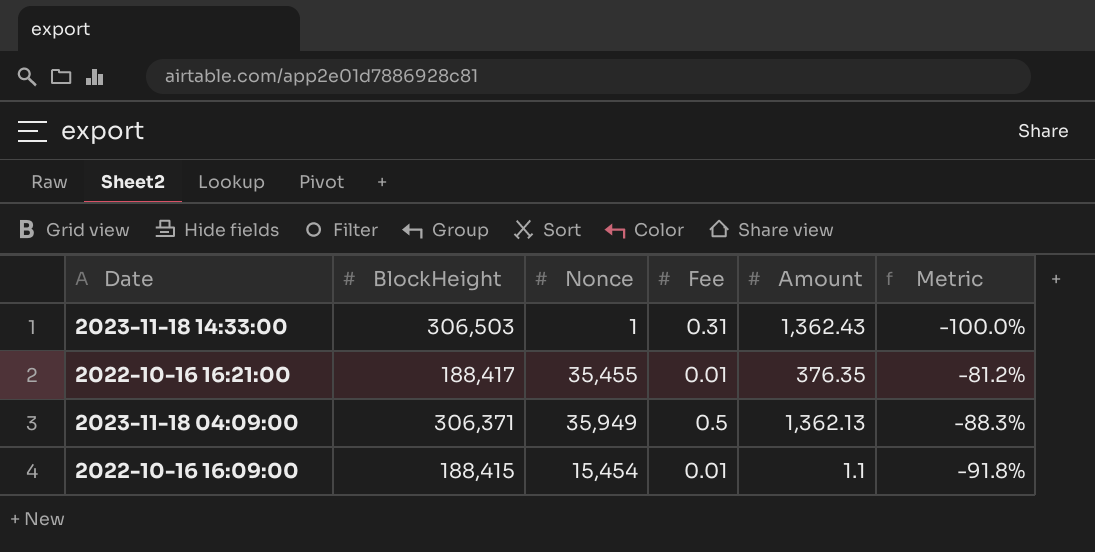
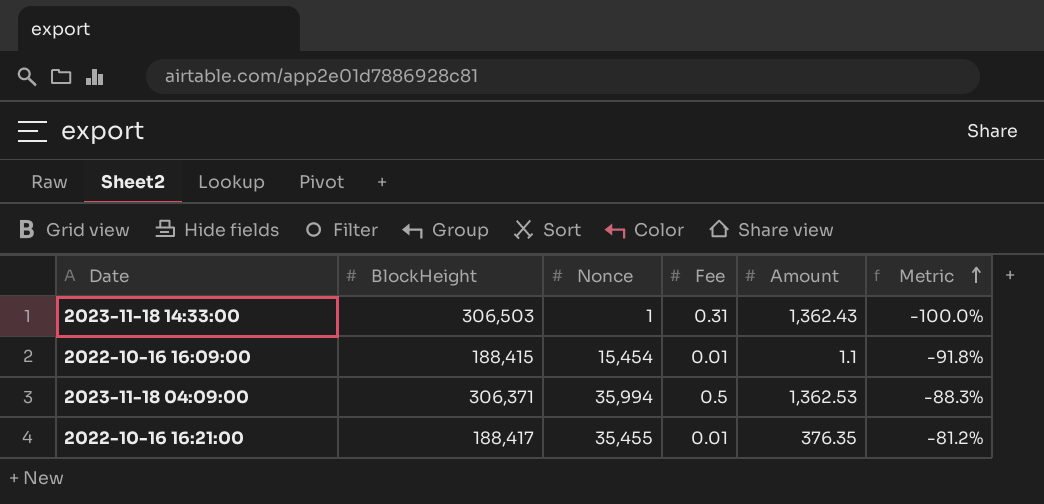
row order: none -> Metric ascending
2023-11-18 04:09:00 | Nonce: 35,949 -> 35,994
2023-11-18 04:09:00 | Amount: 1,362.13 -> 1,362.53

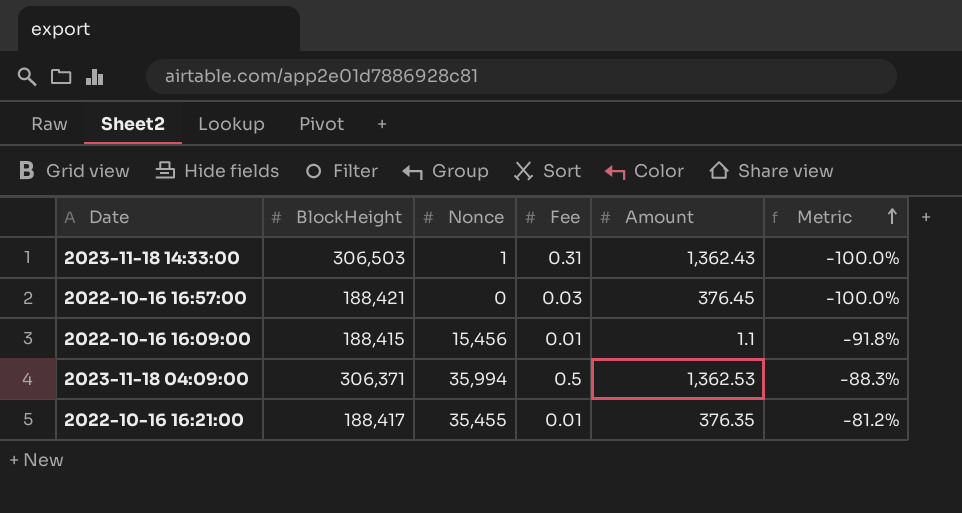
row 2022-10-16 16:57:00: none -> 188,421 | 0 | 0.03 | 376.45 | -100.0%
2022-10-16 16:09:00 | Nonce: 15,454 -> 15,456

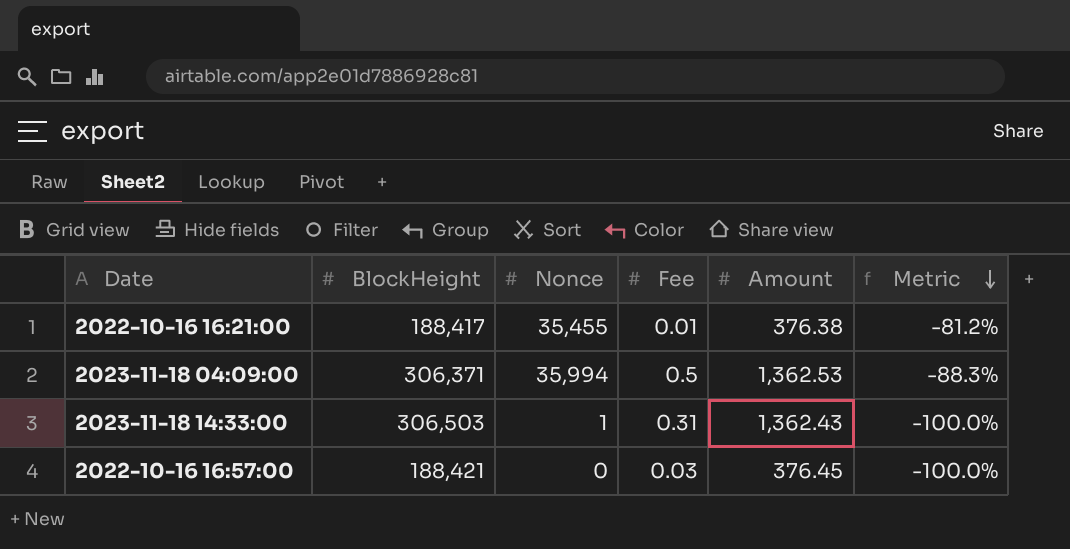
row order: Metric ascending -> Metric descending
row 2022-10-16 16:09:00: 188,415 | 15,456 | 0.01 | 1.1 | -91.8% -> none
2022-10-16 16:21:00 | Amount: 376.35 -> 376.38

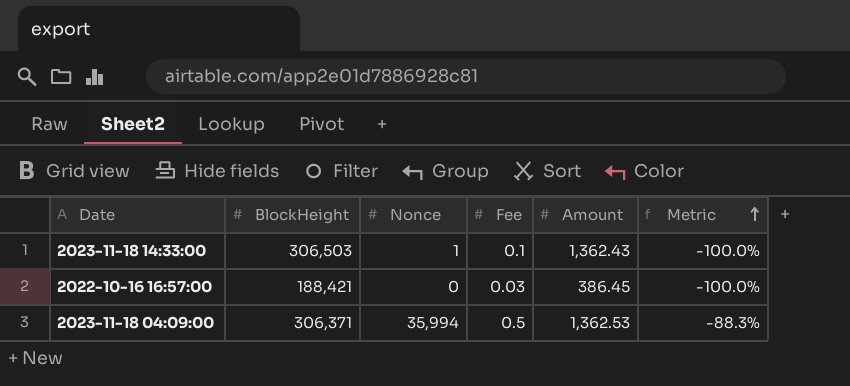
row order: Metric descending -> Metric ascending
row 2022-10-16 16:21:00: 188,417 | 35,455 | 0.01 | 376.38 | -81.2% -> none
2023-11-18 14:33:00 | Fee: 0.31 -> 0.1
2022-10-16 16:57:00 | Amount: 376.45 -> 386.45

